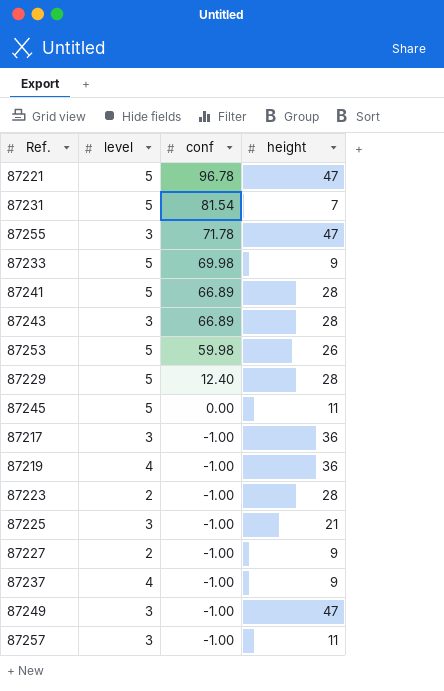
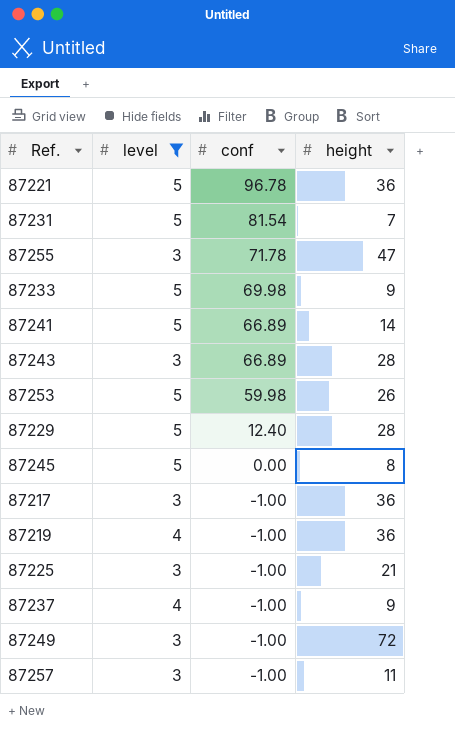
filter: none -> level != 2
87221 | height: 47 -> 36
87241 | height: 28 -> 14
87245 | height: 11 -> 8
87249 | height: 47 -> 72

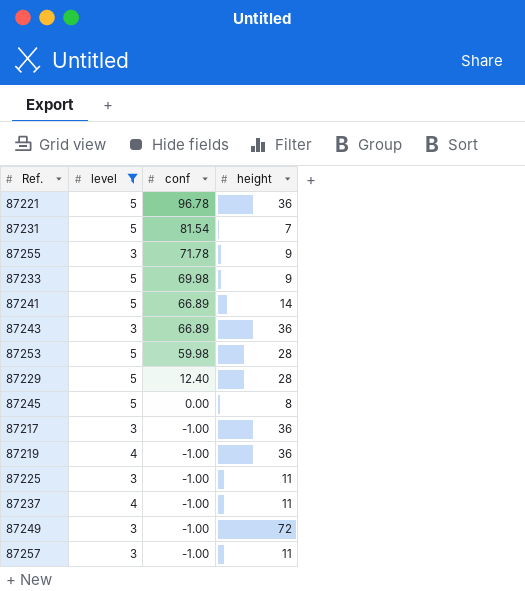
87255 | height: 47 -> 9
87243 | height: 28 -> 36
87253 | height: 26 -> 28
87225 | height: 21 -> 11
87237 | height: 9 -> 11

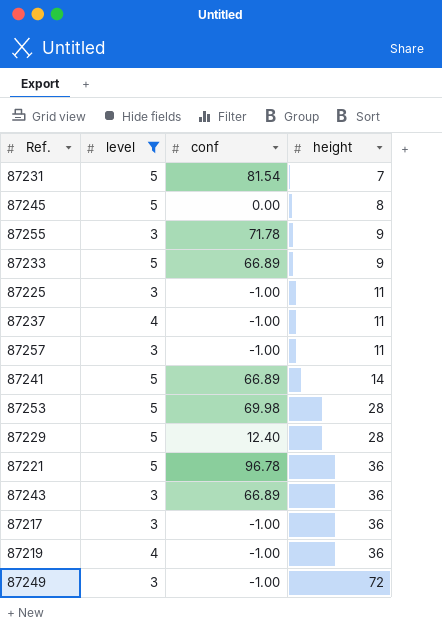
row order: conf descending -> height ascending
87233 | conf: 69.98 -> 66.89
87253 | conf: 59.98 -> 69.98

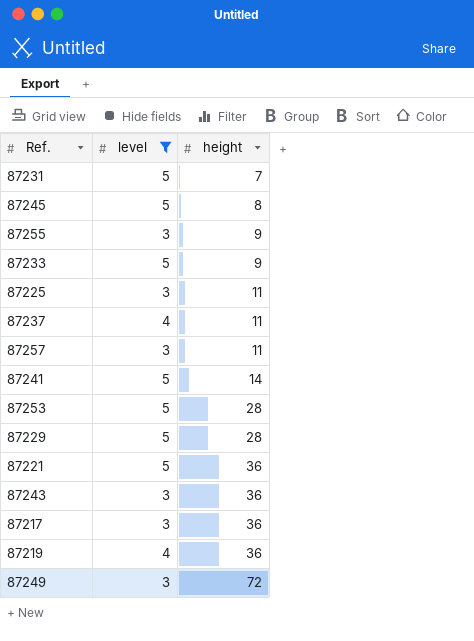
column conf | position: 3 -> none

